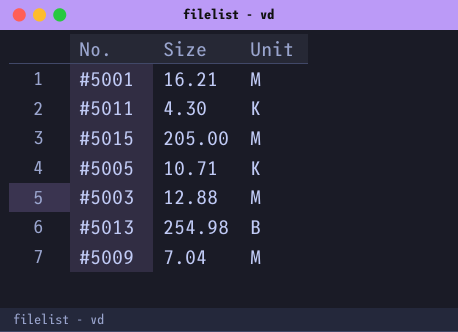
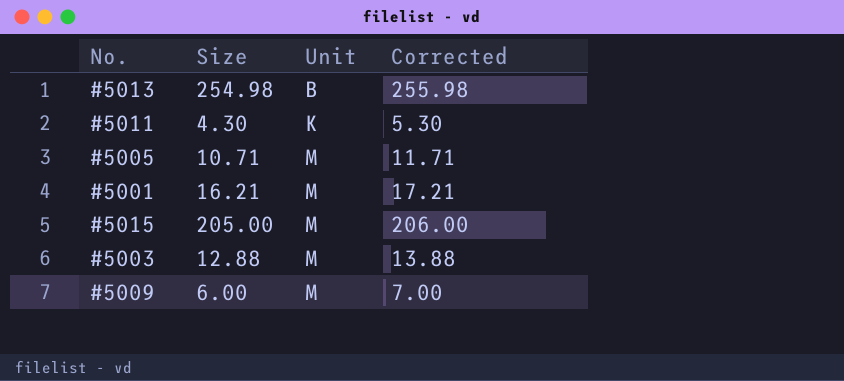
row order: none -> Unit ascending
column Corrected | formula: none -> [Size] + 1
#5005 | Unit: K -> M
#5009 | Size: 7.04 -> 6.00

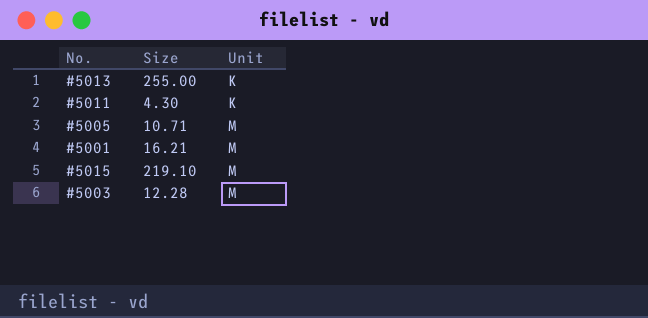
column Corrected | formula: [Size] + 1 -> none
row #5009: 6.00 | M | 7.00 -> none
#5013 | Size: 254.98 -> 255.00
#5013 | Unit: B -> K
#5015 | Size: 205.00 -> 219.10
#5003 | Size: 12.88 -> 12.28

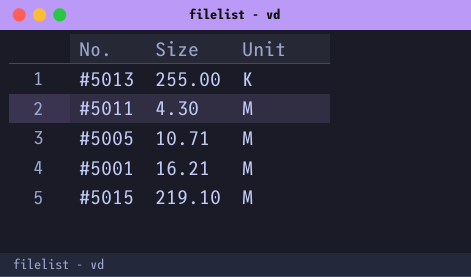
row #5003: 12.28 | M -> none
#5011 | Unit: K -> M

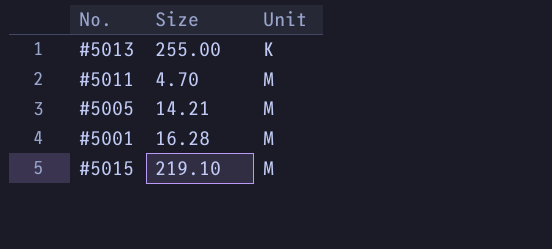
#5011 | Size: 4.30 -> 4.70
#5005 | Size: 10.71 -> 14.21
#5001 | Size: 16.21 -> 16.28

